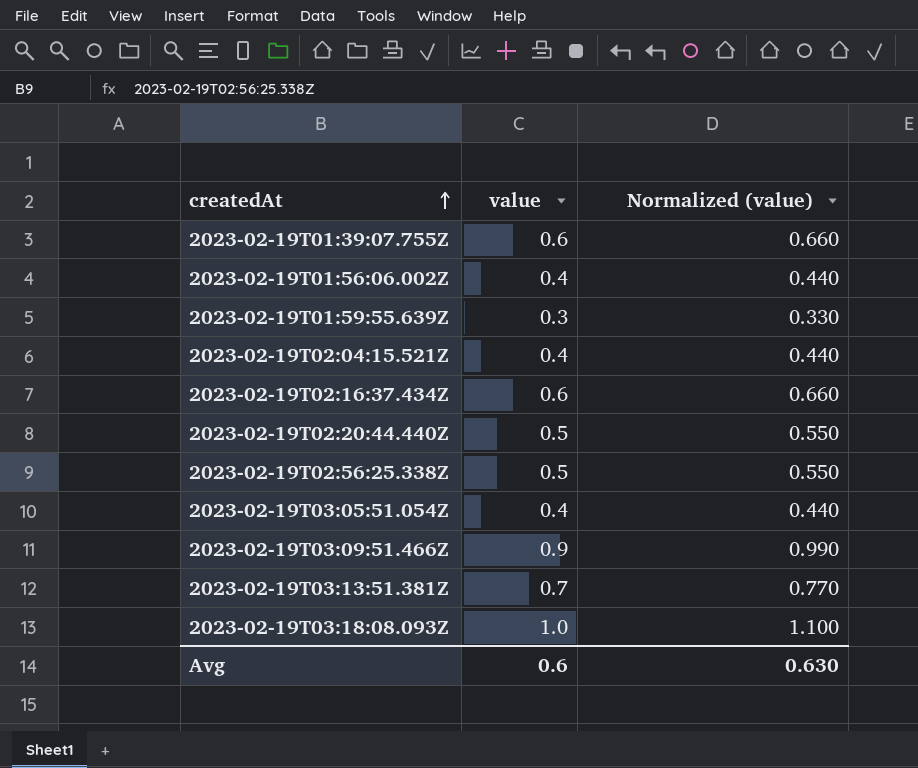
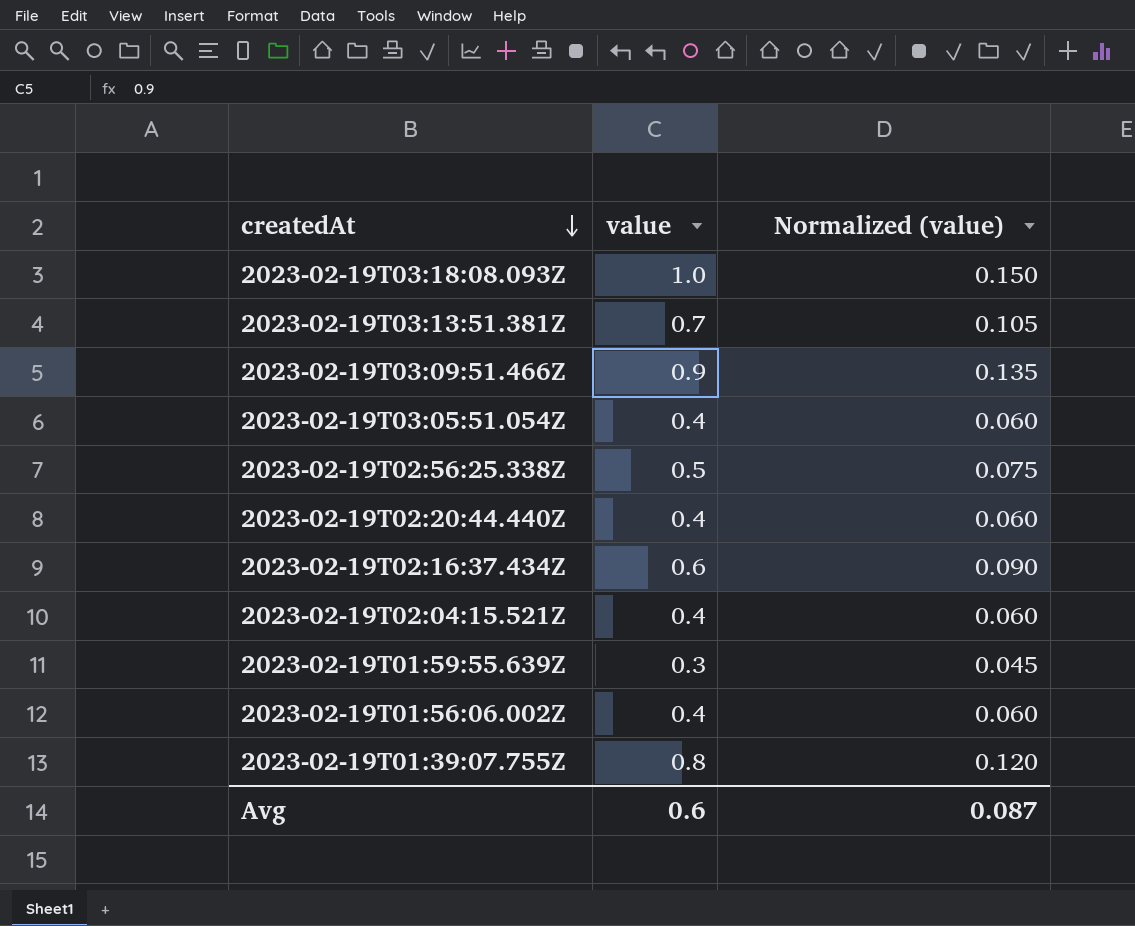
row order: createdAt ascending -> createdAt descending
column Normalized (value) | formula: [value] * 1.1 -> [value] * 0.15
2023-02-19T02:20:44.440Z | value: 0.5 -> 0.4
2023-02-19T01:39:07.755Z | value: 0.6 -> 0.8
Avg | Normalized (value): 0.630 -> 0.087

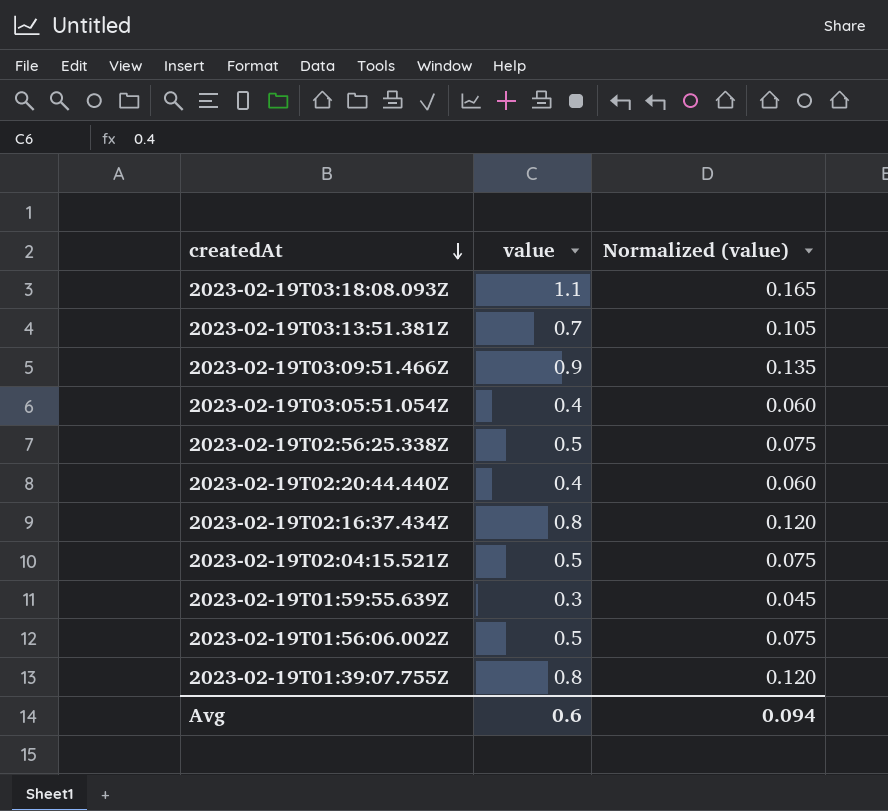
2023-02-19T03:18:08.093Z | value: 1.0 -> 1.1
2023-02-19T03:18:08.093Z | Normalized (value): 0.150 -> 0.165
2023-02-19T02:16:37.434Z | value: 0.6 -> 0.8
2023-02-19T02:16:37.434Z | Normalized (value): 0.090 -> 0.120
2023-02-19T02:04:15.521Z | value: 0.4 -> 0.5
2023-02-19T02:04:15.521Z | Normalized (value): 0.060 -> 0.075
2023-02-19T01:56:06.002Z | value: 0.4 -> 0.5
2023-02-19T01:56:06.002Z | Normalized (value): 0.060 -> 0.075
Avg | Normalized (value): 0.087 -> 0.094

